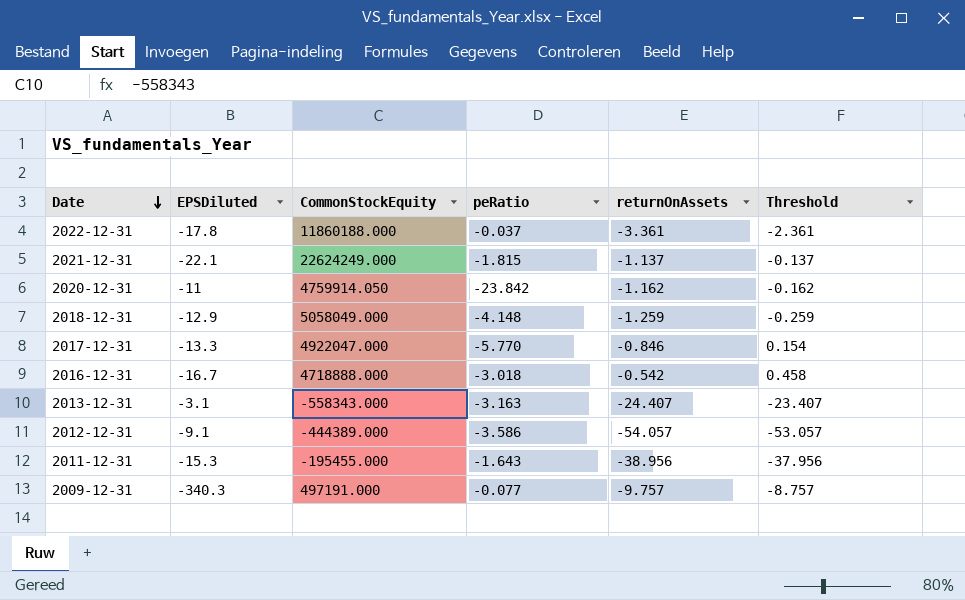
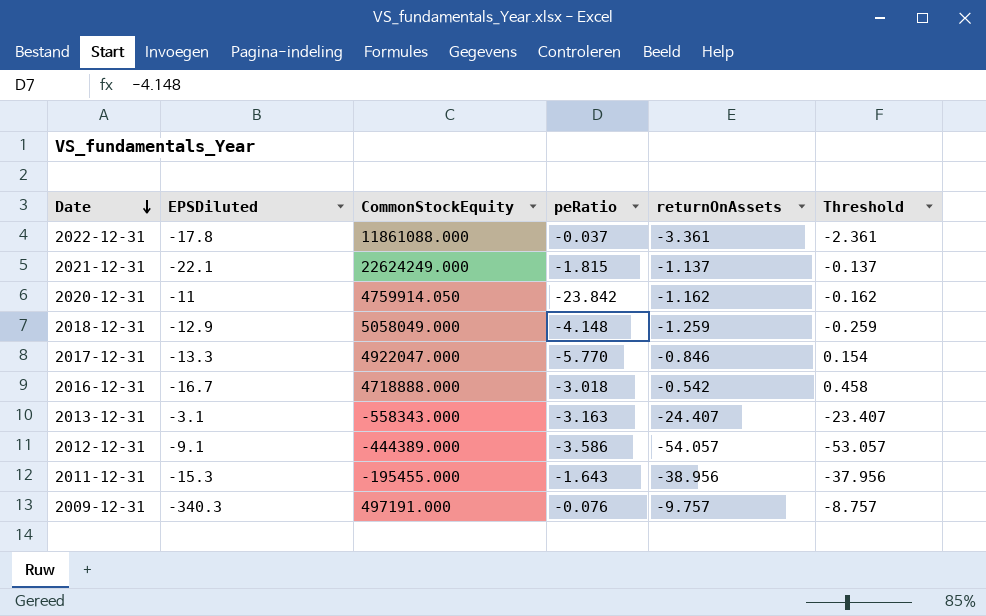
2022-12-31 | CommonStockEquity: 11860188.000 -> 11861088.000
2009-12-31 | peRatio: -0.077 -> -0.076

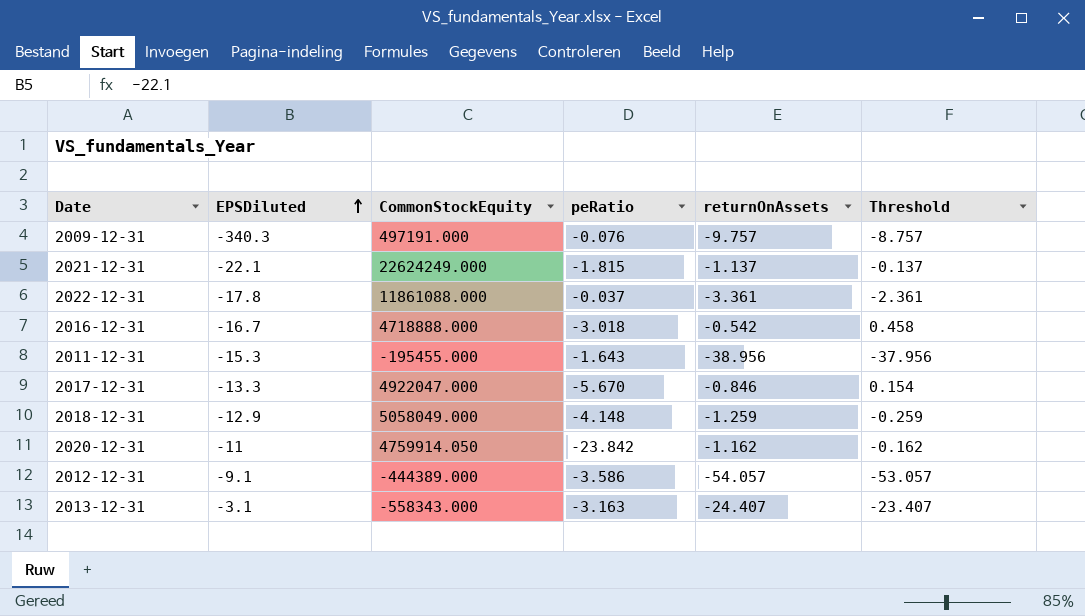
row order: Date descending -> EPSDiluted ascending
2017-12-31 | peRatio: -5.770 -> -5.670

